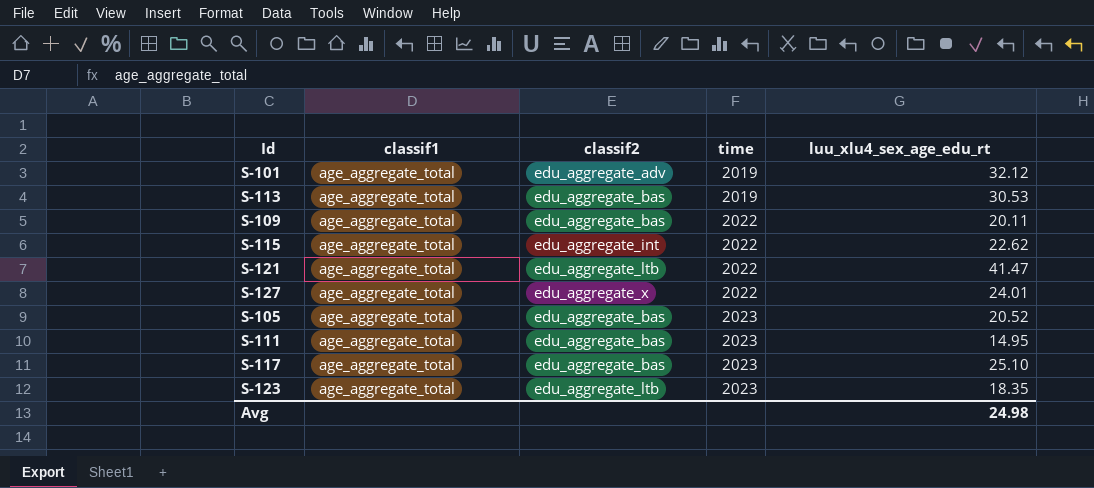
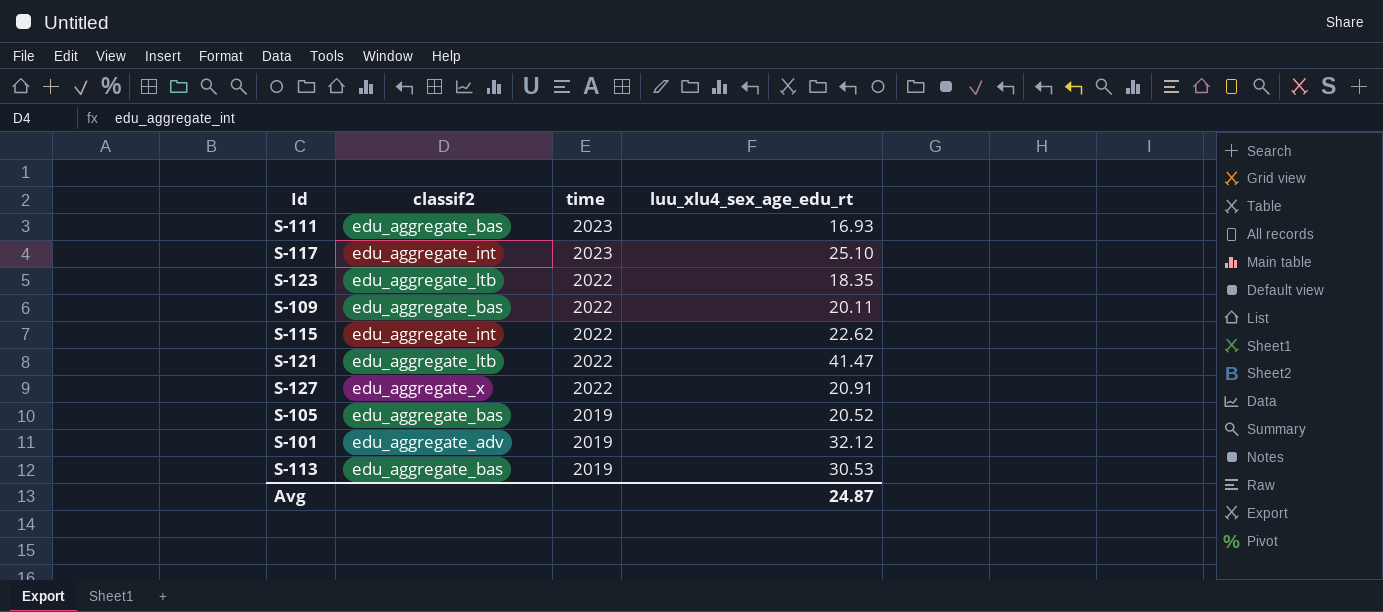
row order: time ascending -> time descending
column classif1 | position: 2 -> none
S-111 | luu_xlu4_sex_age_edu_rt: 14.95 -> 16.93
S-117 | classif2: edu_aggregate_bas -> edu_aggregate_int
S-123 | time: 2023 -> 2022
S-127 | luu_xlu4_sex_age_edu_rt: 24.01 -> 20.91
S-105 | time: 2023 -> 2019
Avg | luu_xlu4_sex_age_edu_rt: 24.98 -> 24.87

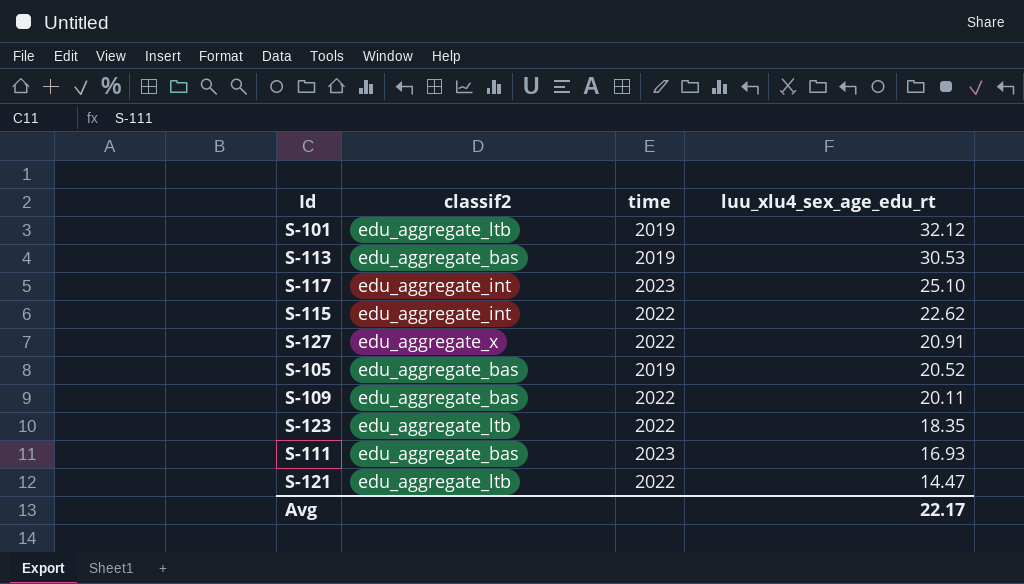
row order: time descending -> luu_xlu4_sex_age_edu_rt descending
S-101 | classif2: edu_aggregate_adv -> edu_aggregate_ltb
S-121 | luu_xlu4_sex_age_edu_rt: 41.47 -> 14.47
Avg | luu_xlu4_sex_age_edu_rt: 24.87 -> 22.17

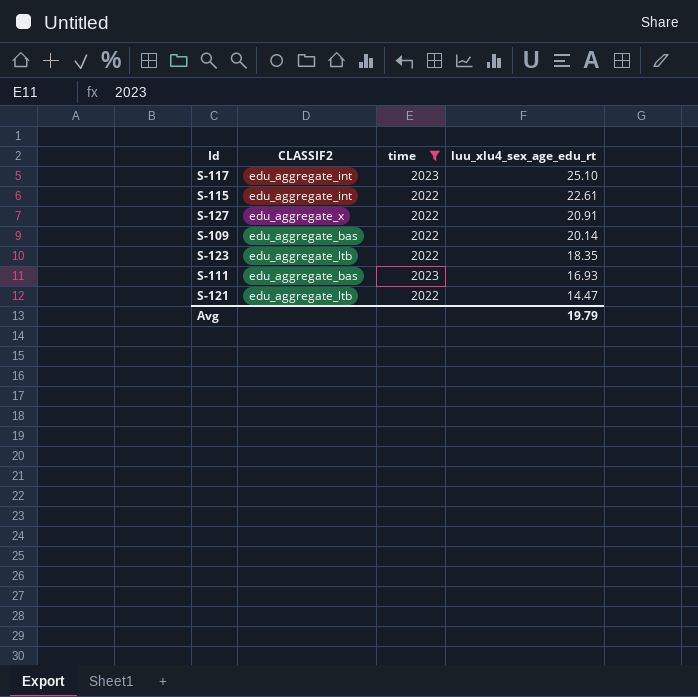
filter: none -> time != 2019
column name: classif2 -> CLASSIF2
S-115 | luu_xlu4_sex_age_edu_rt: 22.62 -> 22.61
S-109 | luu_xlu4_sex_age_edu_rt: 20.11 -> 20.14
Avg | luu_xlu4_sex_age_edu_rt: 22.17 -> 19.79

